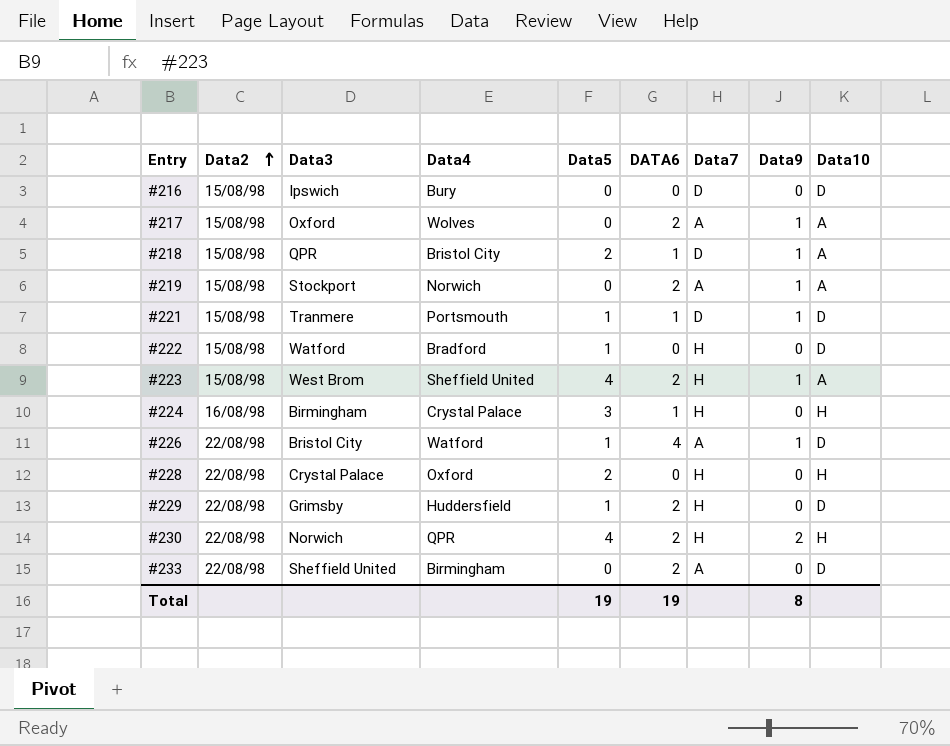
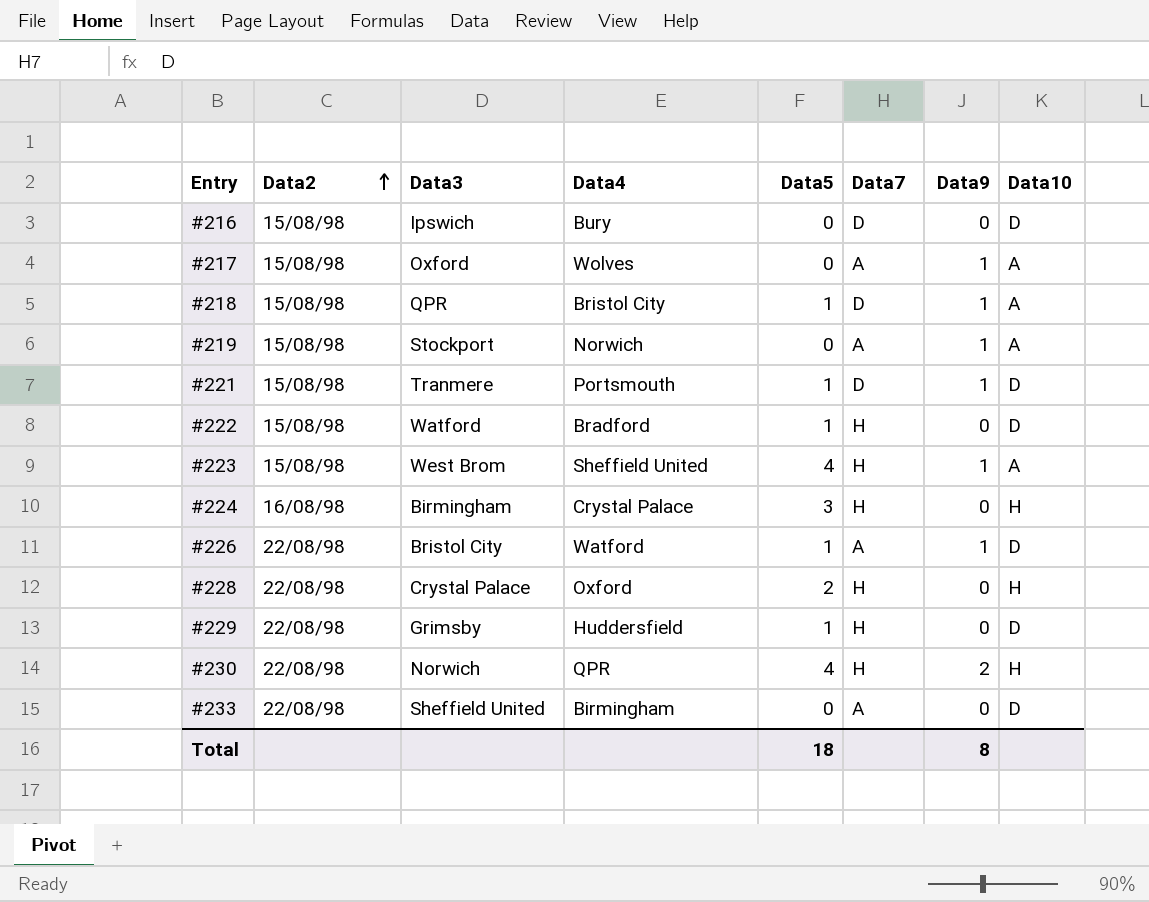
column DATA6 | position: 6 -> none
#218 | Data5: 2 -> 1
Total | Data5: 19 -> 18

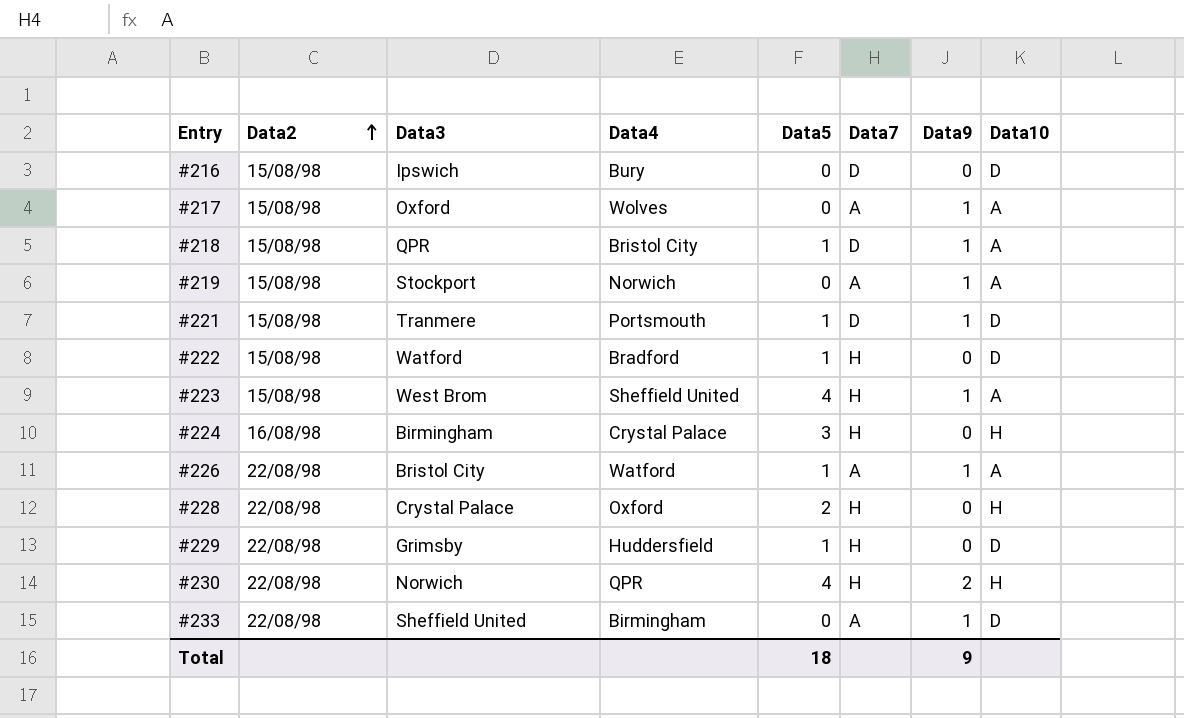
#226 | Data10: D -> A
#233 | Data9: 0 -> 1
Total | Data9: 8 -> 9

